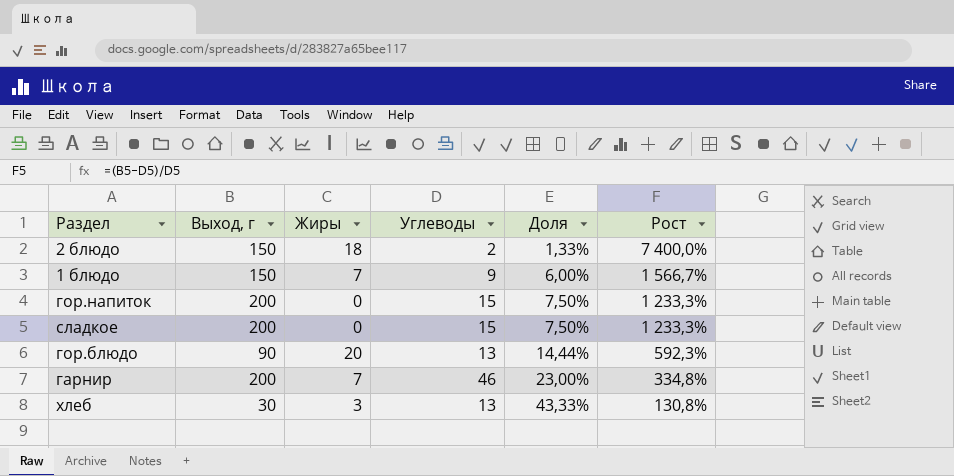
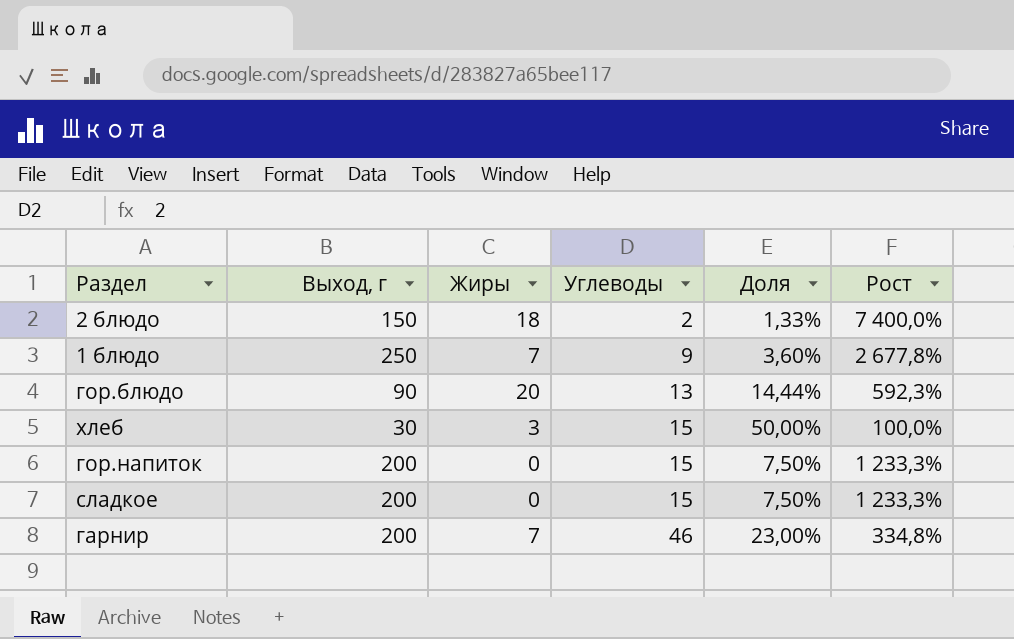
row order: Доля ascending -> Углеводы ascending
1 блюдо | Выход, г: 150 -> 250
1 блюдо | Доля: 6,00% -> 3,60%
1 блюдо | Рост: 1 566,7% -> 2 677,8%
хлеб | Углеводы: 13 -> 15
хлеб | Доля: 43,33% -> 50,00%
хлеб | Рост: 130,8% -> 100,0%

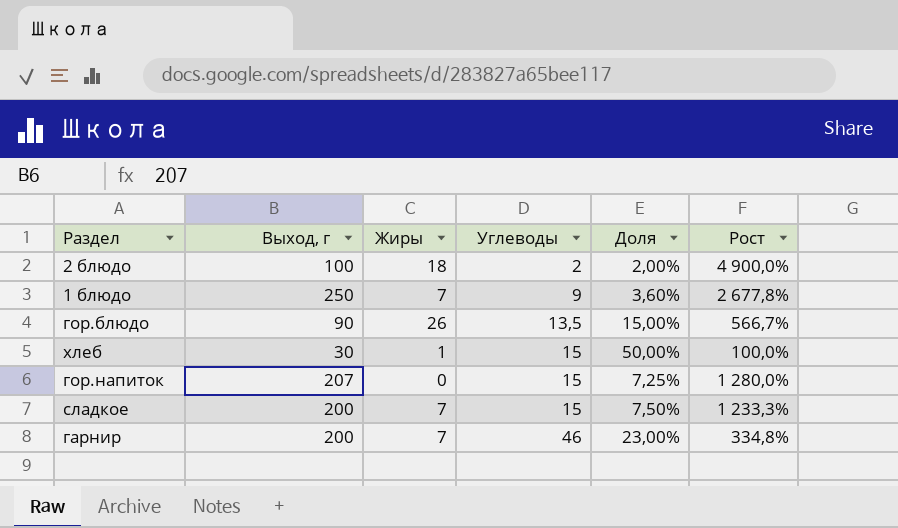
2 блюдо | Выход, г: 150 -> 100
2 блюдо | Доля: 1,33% -> 2,00%
2 блюдо | Рост: 7 400,0% -> 4 900,0%
гор.блюдо | Жиры: 20 -> 26
гор.блюдо | Углеводы: 13 -> 13,5
гор.блюдо | Доля: 14,44% -> 15,00%
гор.блюдо | Рост: 592,3% -> 566,7%
хлеб | Жиры: 3 -> 1
гор.напиток | Выход, г: 200 -> 207
гор.напиток | Доля: 7,50% -> 7,25%
гор.напиток | Рост: 1 233,3% -> 1 280,0%
сладкое | Жиры: 0 -> 7

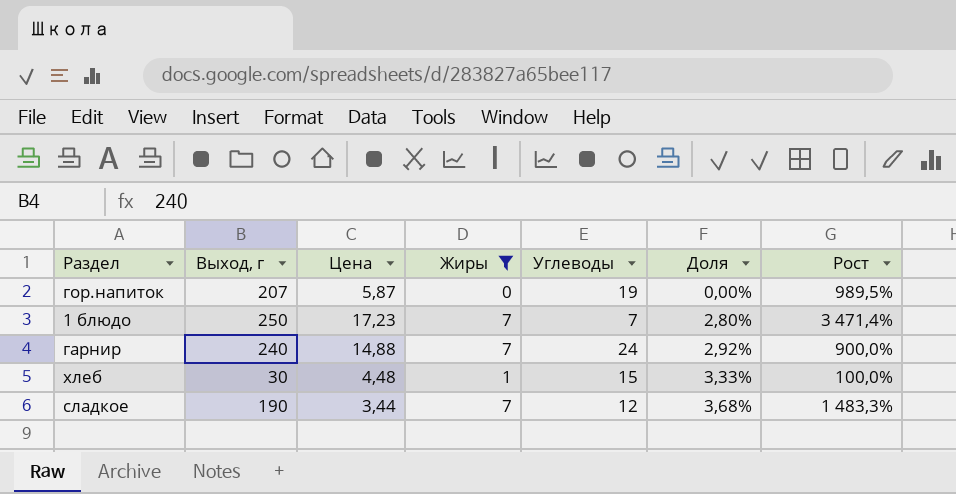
filter: none -> Жиры <= 7
row order: Углеводы ascending -> Доля ascending
column Цена | position: none -> 3
column Доля | formula: [Углеводы] / [Выход, г] -> [Жиры] / [Выход, г]
гор.напиток | Углеводы: 15 -> 19
гор.напиток | Рост: 1 280,0% -> 989,5%
1 блюдо | Углеводы: 9 -> 7
1 блюдо | Рост: 2 677,8% -> 3 471,4%
гарнир | Выход, г: 200 -> 240
гарнир | Углеводы: 46 -> 24
гарнир | Рост: 334,8% -> 900,0%
сладкое | Выход, г: 200 -> 190
сладкое | Углеводы: 15 -> 12
сладкое | Рост: 1 233,3% -> 1 483,3%

